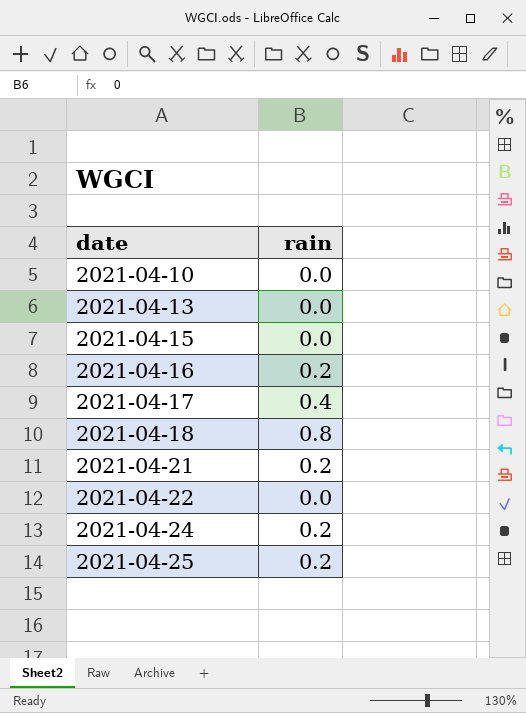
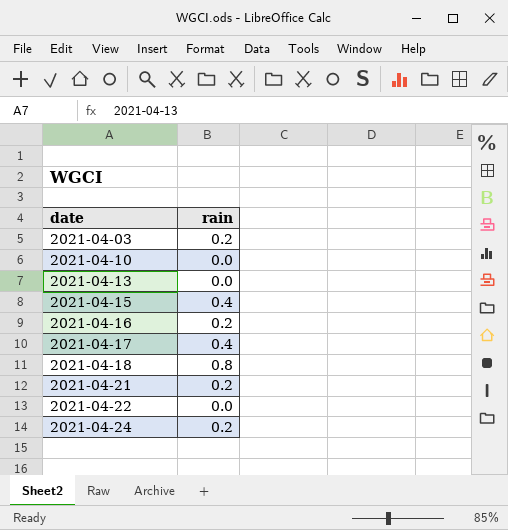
row 2021-04-25: 0.2 -> none
row 2021-04-03: none -> 0.2
2021-04-15 | rain: 0.0 -> 0.4

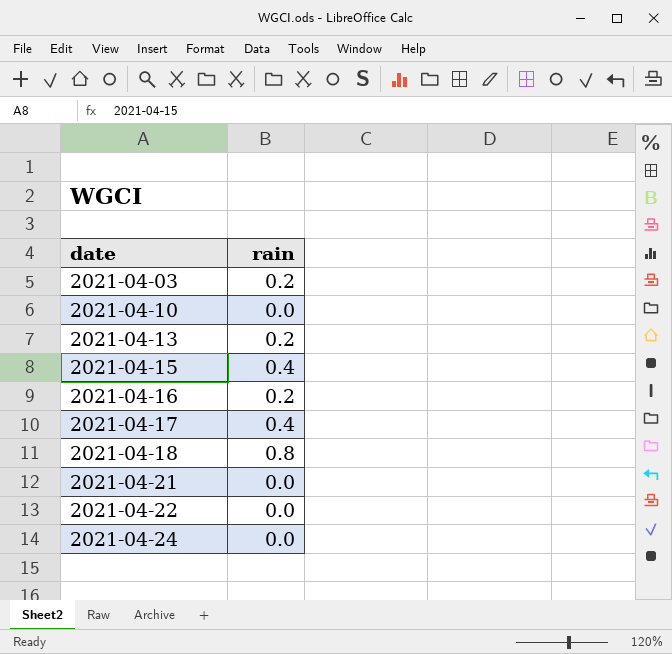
2021-04-13 | rain: 0.0 -> 0.2
2021-04-21 | rain: 0.2 -> 0.0
2021-04-24 | rain: 0.2 -> 0.0

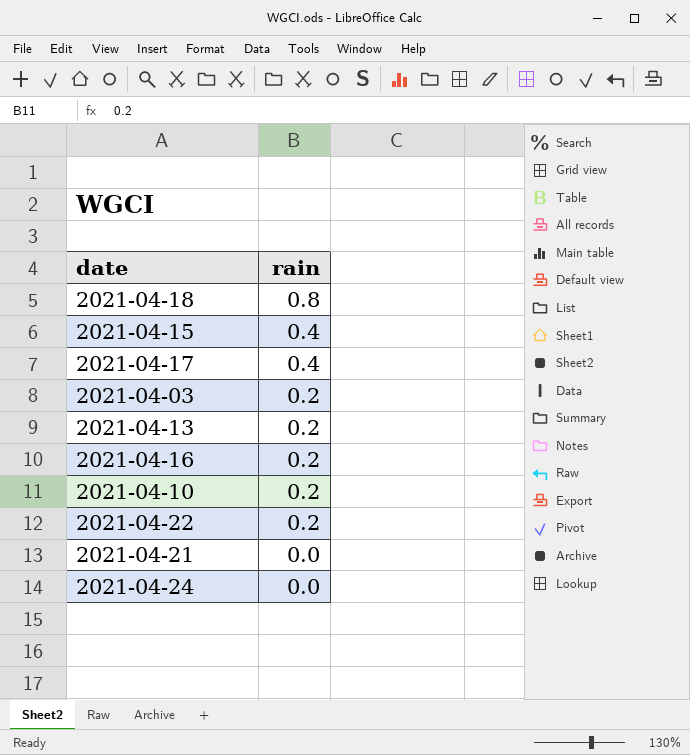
row order: date ascending -> rain descending
2021-04-10 | rain: 0.0 -> 0.2
2021-04-22 | rain: 0.0 -> 0.2

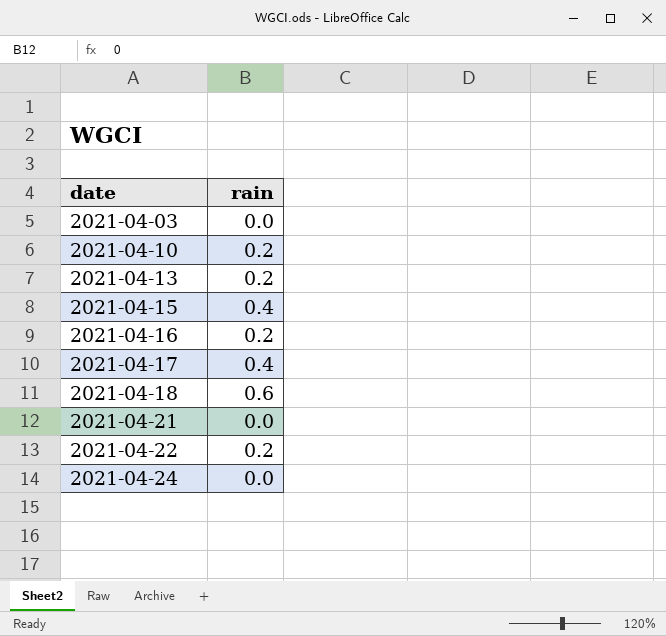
row order: rain descending -> date ascending
2021-04-03 | rain: 0.2 -> 0.0
2021-04-18 | rain: 0.8 -> 0.6

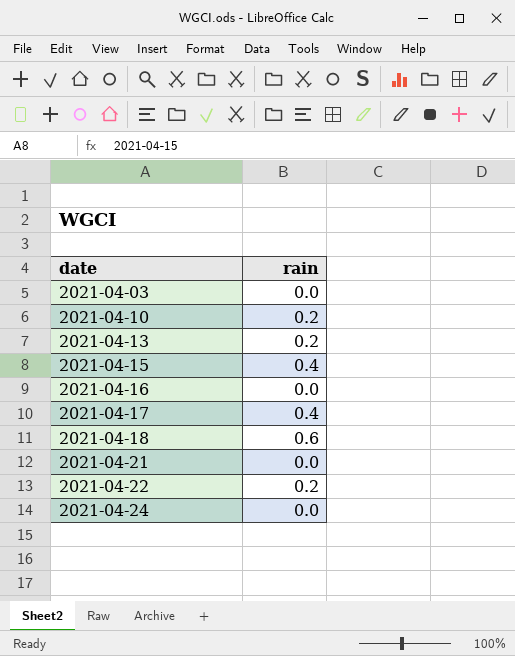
2021-04-16 | rain: 0.2 -> 0.0

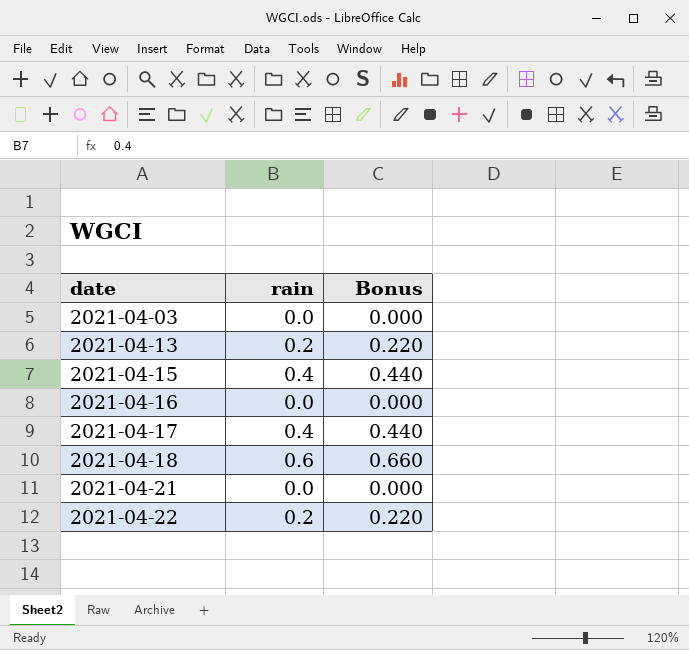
column Bonus | formula: none -> [rain] * 1.1
row 2021-04-10: 0.2 -> none
row 2021-04-24: 0.0 -> none

